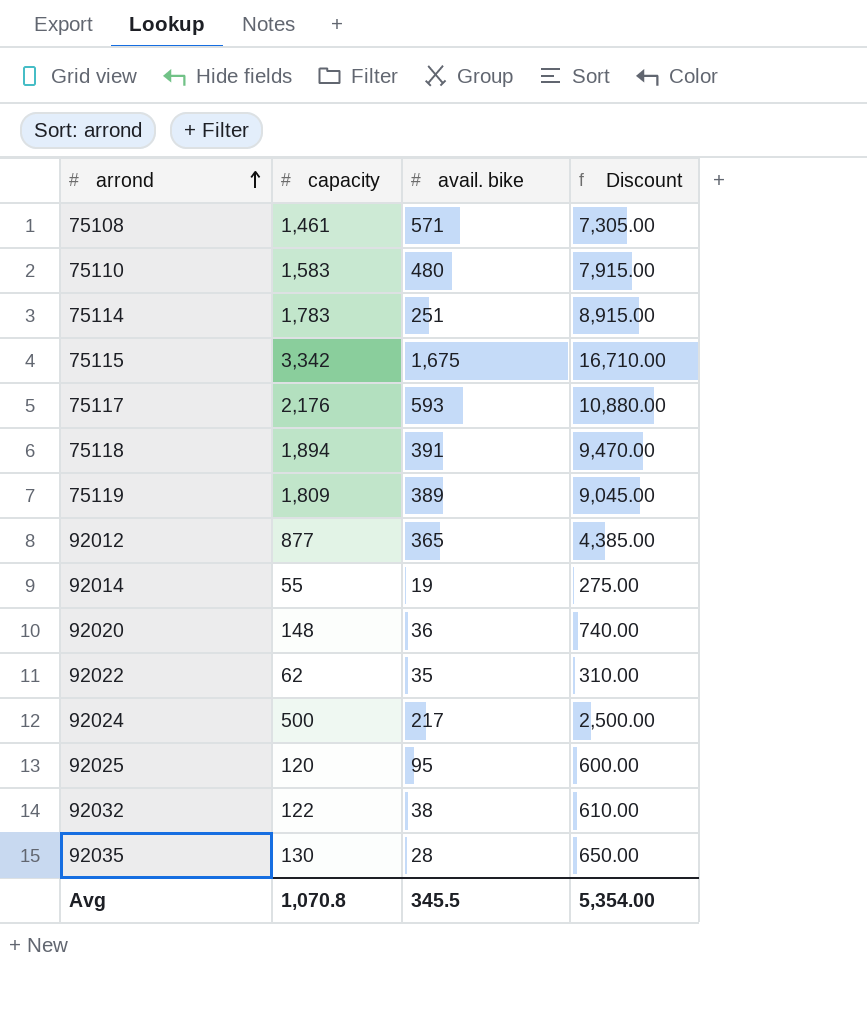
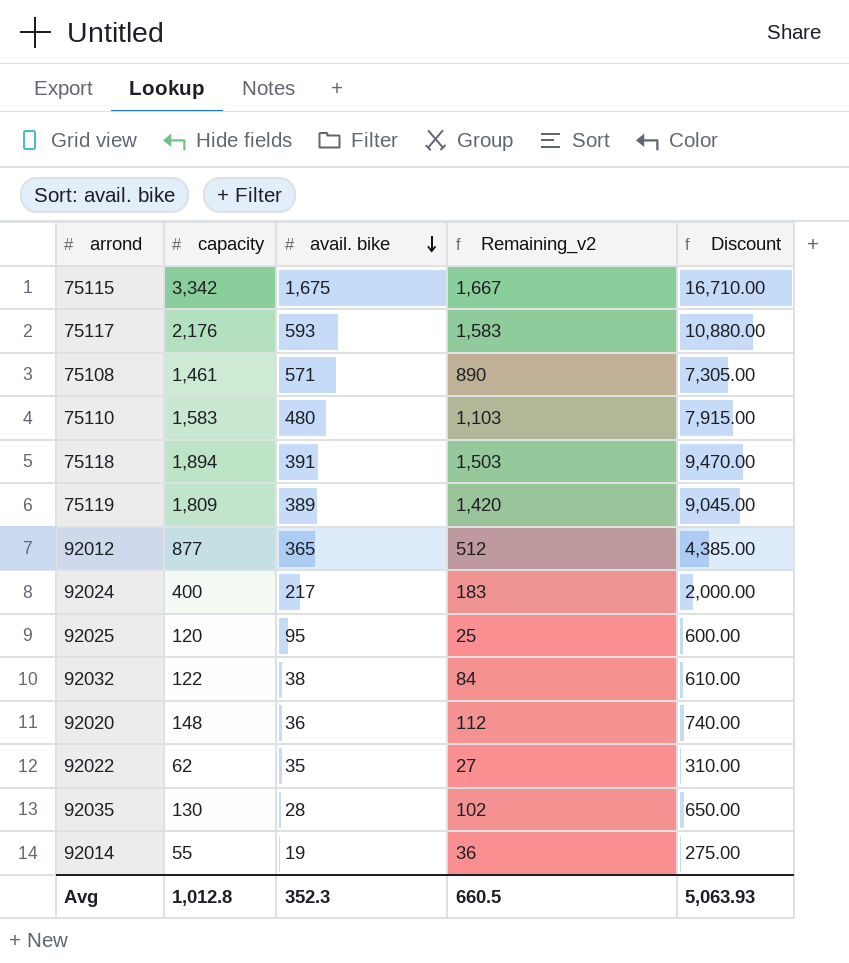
row order: arrond ascending -> avail. bike descending
column Remaining_v2 | formula: none -> [capacity] - [avail. bike]
row 75114: 1,783 | 251 | 8,915.00 -> none
92024 | capacity: 500 -> 400
92024 | Discount: 2,500.00 -> 2,000.00
Avg | capacity: 1,070.8 -> 1,012.8
Avg | avail. bike: 345.5 -> 352.3
Avg | Discount: 5,354.00 -> 5,063.93

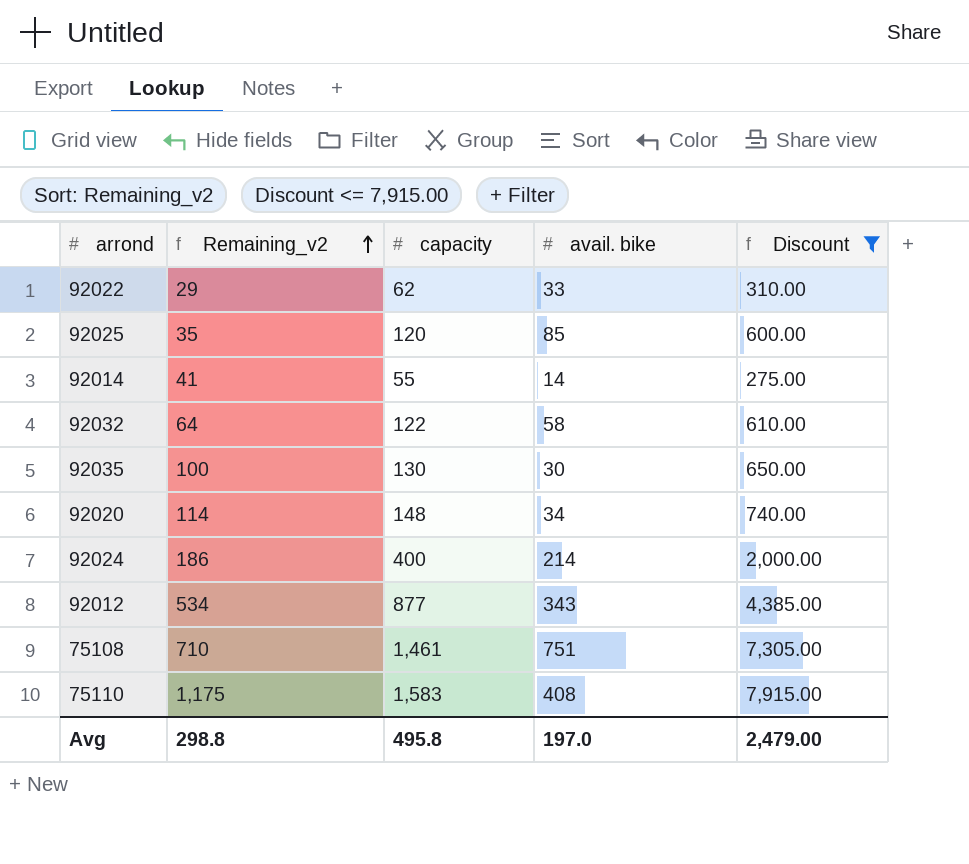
filter: none -> Discount <= 7,915.00
row order: avail. bike descending -> Remaining_v2 ascending
column Remaining_v2 | position: 4 -> 2
92022 | Remaining_v2: 27 -> 29
92022 | avail. bike: 35 -> 33
92025 | Remaining_v2: 25 -> 35
92025 | avail. bike: 95 -> 85
92014 | Remaining_v2: 36 -> 41
92014 | avail. bike: 19 -> 14
92032 | Remaining_v2: 84 -> 64
92032 | avail. bike: 38 -> 58
92035 | Remaining_v2: 102 -> 100
92035 | avail. bike: 28 -> 30
92020 | Remaining_v2: 112 -> 114
92020 | avail. bike: 36 -> 34
92024 | Remaining_v2: 183 -> 186
92024 | avail. bike: 217 -> 214
92012 | Remaining_v2: 512 -> 534
92012 | avail. bike: 365 -> 343
75108 | Remaining_v2: 890 -> 710
75108 | avail. bike: 571 -> 751
75110 | Remaining_v2: 1,103 -> 1,175
75110 | avail. bike: 480 -> 408
Avg | Remaining_v2: 660.5 -> 298.8
Avg | capacity: 1,012.8 -> 495.8
Avg | avail. bike: 352.3 -> 197.0
Avg | Discount: 5,063.93 -> 2,479.00

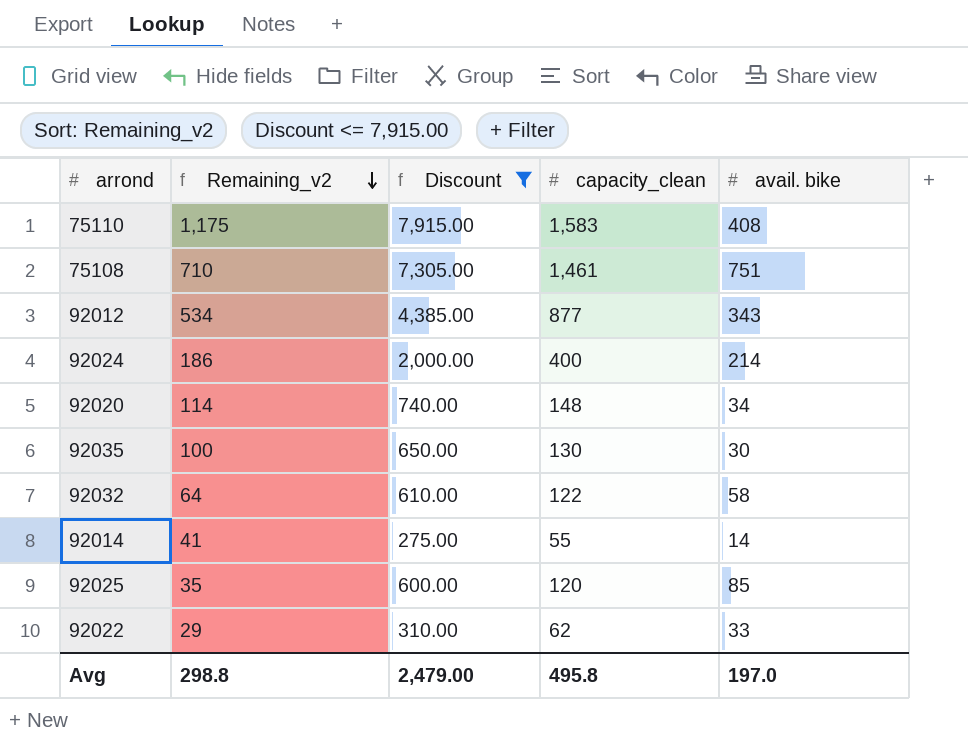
row order: Remaining_v2 ascending -> Remaining_v2 descending
column Discount | position: 5 -> 3
column name: capacity -> capacity_clean

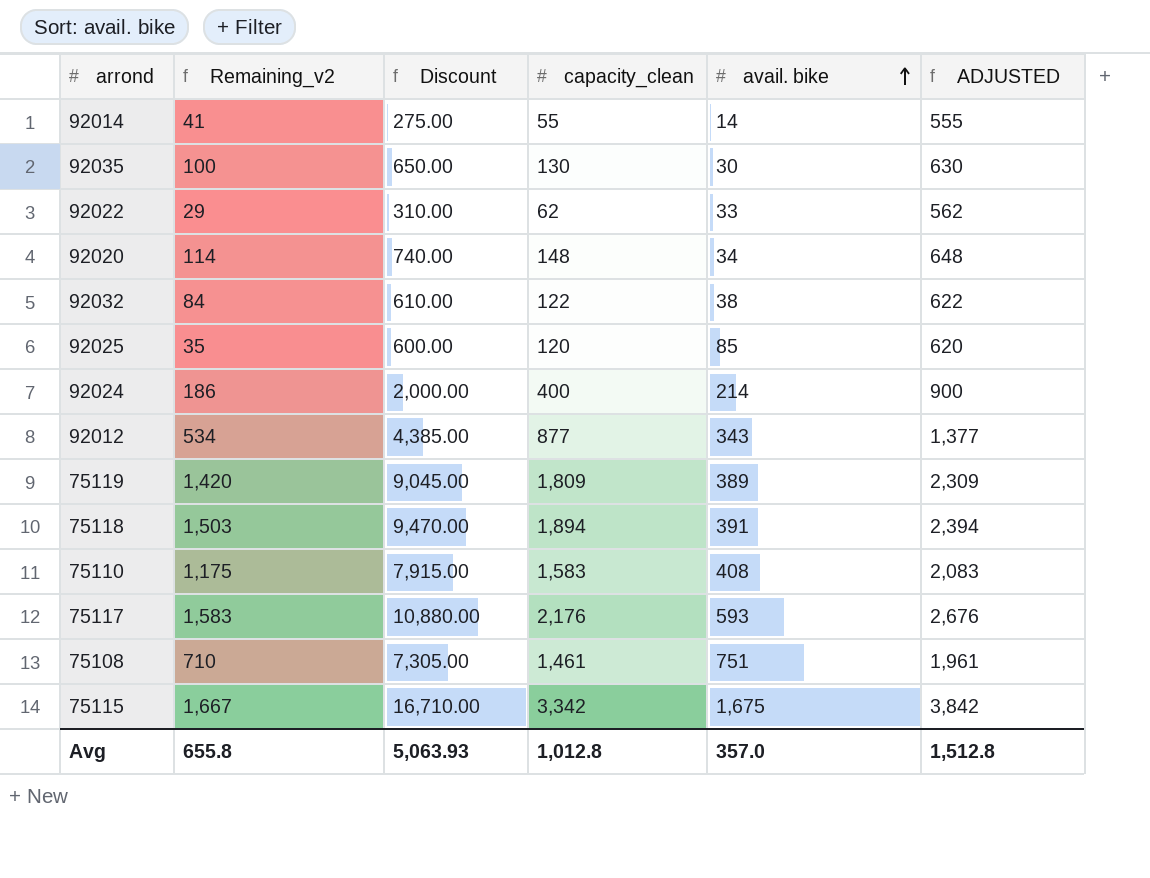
filter: Discount <= 7,915.00 -> none
row order: Remaining_v2 descending -> avail. bike ascending
column ADJUSTED | formula: none -> [capacity_clean] + 500
92032 | Remaining_v2: 64 -> 84
92032 | avail. bike: 58 -> 38
Avg | Remaining_v2: 298.8 -> 655.8
Avg | Discount: 2,479.00 -> 5,063.93
Avg | capacity_clean: 495.8 -> 1,012.8
Avg | avail. bike: 197.0 -> 357.0

